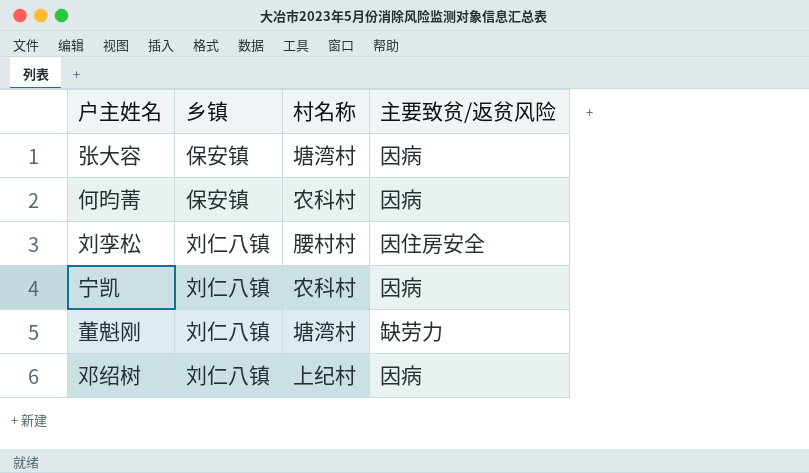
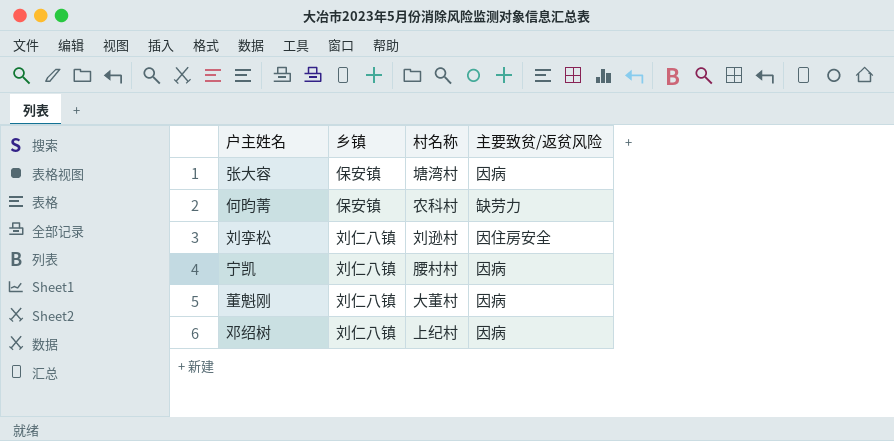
何昀菁 | 主要致贫/返贫风险: 因病 -> 缺劳力
刘孪松 | 村名称: 腰村村 -> 刘逊村
宁凯 | 村名称: 农科村 -> 腰村村
董魁刚 | 村名称: 塘湾村 -> 大董村
董魁刚 | 主要致贫/返贫风险: 缺劳力 -> 因病

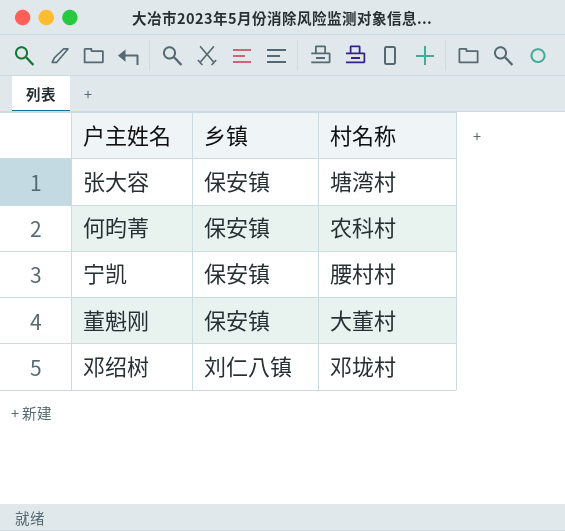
column 主要致贫/返贫风险 | position: 4 -> none
row 刘孪松: 刘仁八镇 | 刘逊村 | 因住房安全 -> none
宁凯 | 乡镇: 刘仁八镇 -> 保安镇
董魁刚 | 乡镇: 刘仁八镇 -> 保安镇
邓绍树 | 村名称: 上纪村 -> 邓垅村

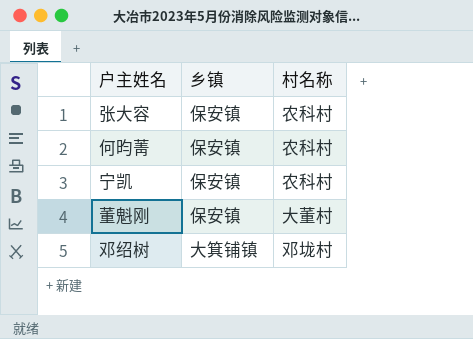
张大容 | 村名称: 塘湾村 -> 农科村
宁凯 | 村名称: 腰村村 -> 农科村
邓绍树 | 乡镇: 刘仁八镇 -> 大箕铺镇

